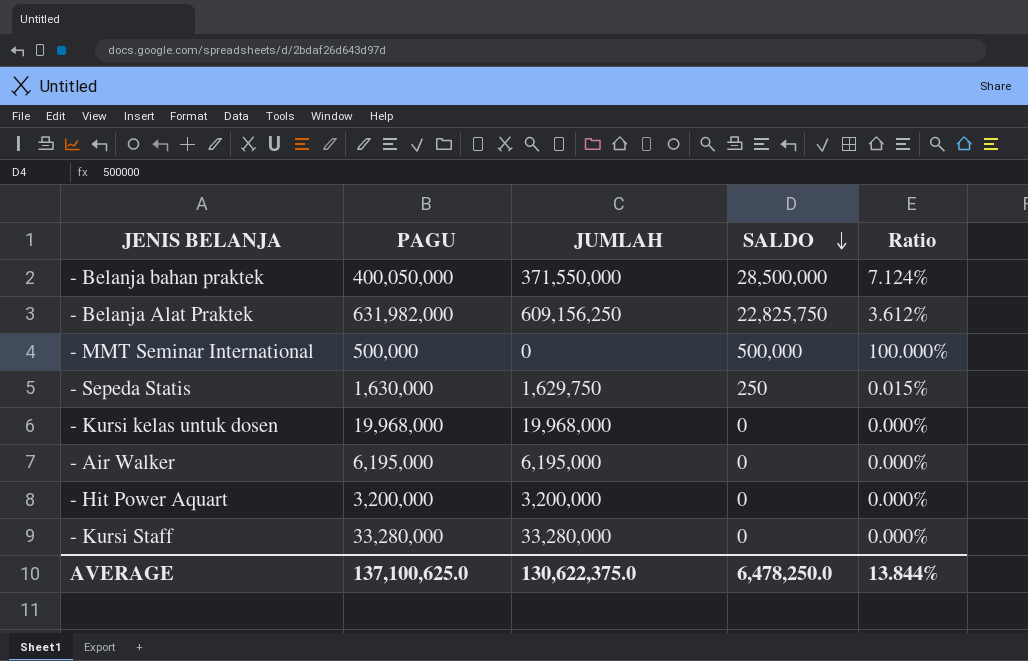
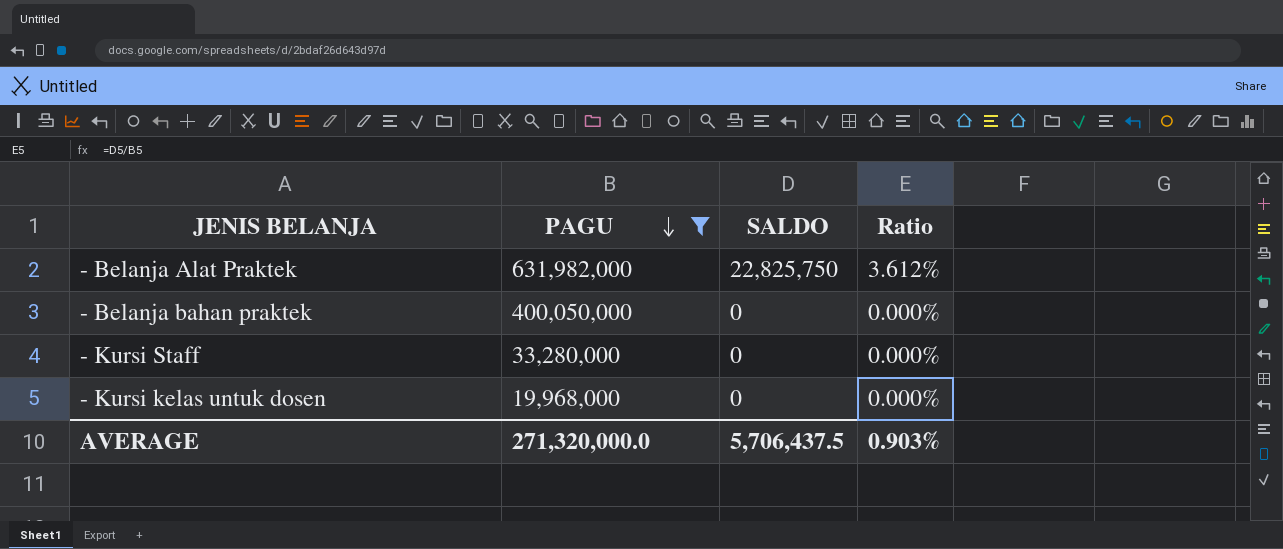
filter: none -> PAGU >= 19,968,000
row order: SALDO descending -> PAGU descending
column JUMLAH | formula: [PAGU] - [SALDO] -> none
- Belanja bahan praktek | SALDO: 28,500,000 -> 0
- Belanja bahan praktek | Ratio: 7.124% -> 0.000%
AVERAGE | PAGU: 137,100,625.0 -> 271,320,000.0
AVERAGE | SALDO: 6,478,250.0 -> 5,706,437.5
AVERAGE | Ratio: 13.844% -> 0.903%

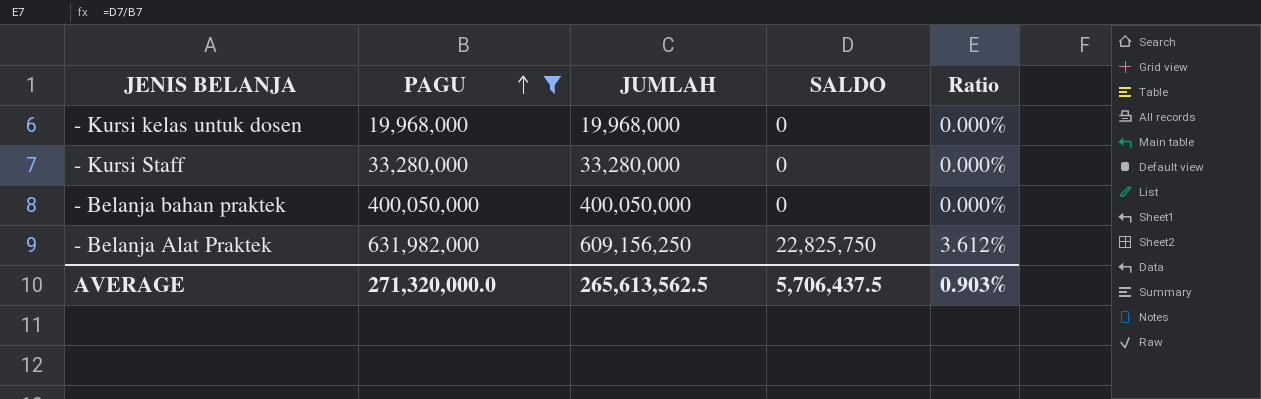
row order: PAGU descending -> PAGU ascending
column JUMLAH | formula: none -> [PAGU] - [SALDO]

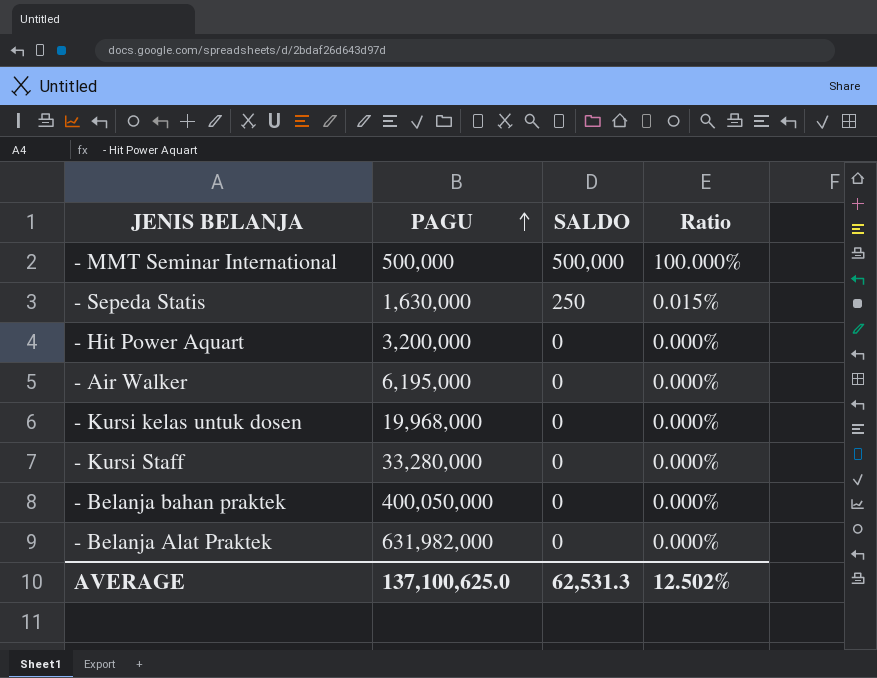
filter: PAGU >= 19,968,000 -> none
column JUMLAH | formula: [PAGU] - [SALDO] -> none
- Belanja Alat Praktek | SALDO: 22,825,750 -> 0
- Belanja Alat Praktek | Ratio: 3.612% -> 0.000%
AVERAGE | PAGU: 271,320,000.0 -> 137,100,625.0
AVERAGE | SALDO: 5,706,437.5 -> 62,531.3
AVERAGE | Ratio: 0.903% -> 12.502%

